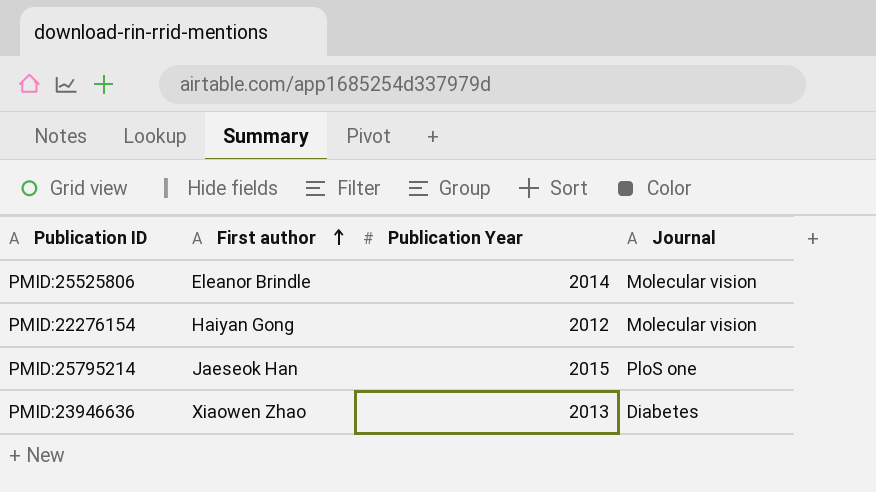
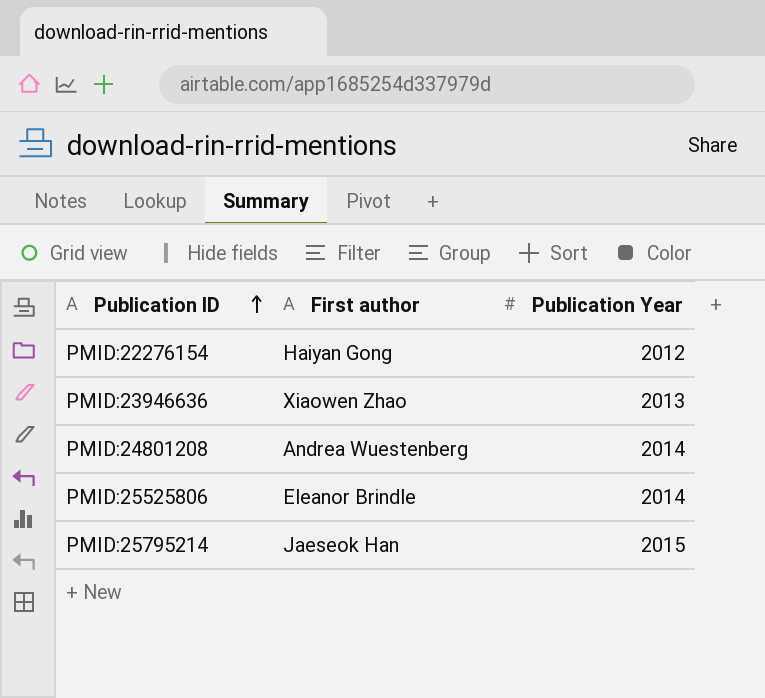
row order: First author ascending -> Publication ID ascending
column Journal | position: 4 -> none
row PMID:24801208: none -> Andrea Wuestenberg | 2014

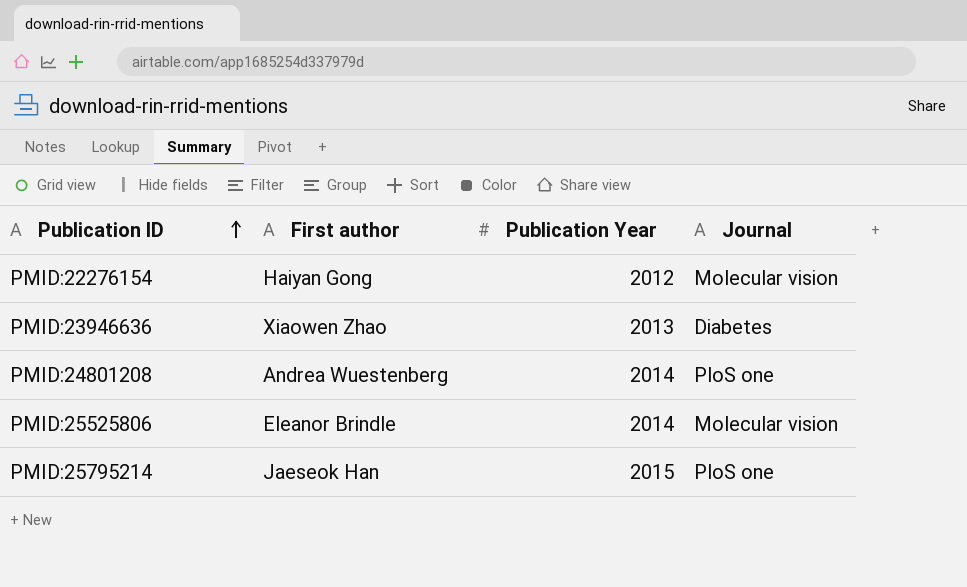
column Journal | position: none -> 4

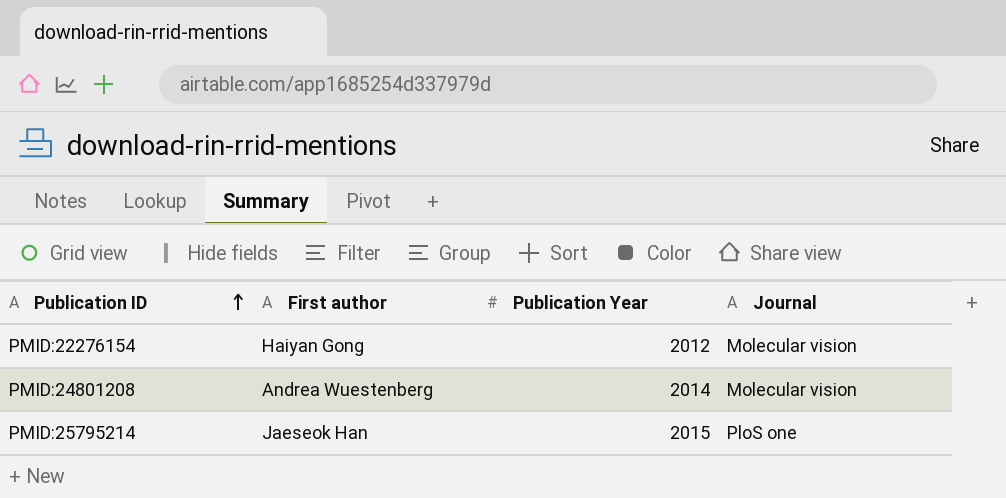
row PMID:23946636: Xiaowen Zhao | 2013 | Diabetes -> none
row PMID:25525806: Eleanor Brindle | 2014 | Molecular vision -> none
PMID:24801208 | Journal: PloS one -> Molecular vision

